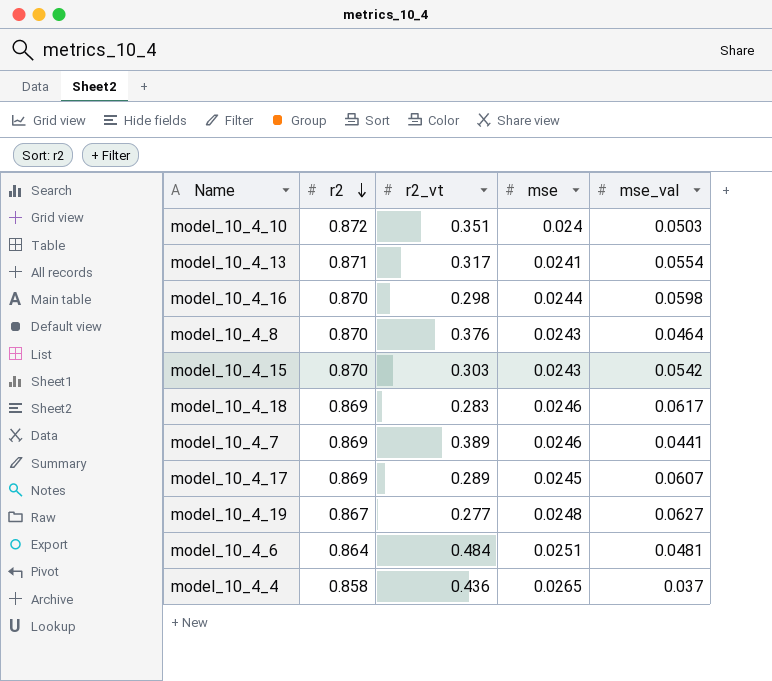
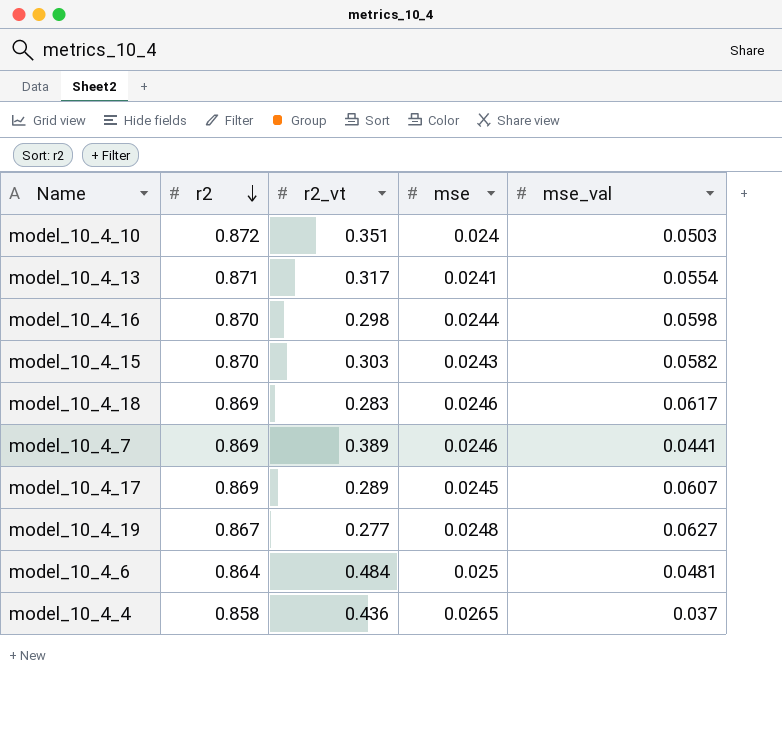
row model_10_4_8: 0.870 | 0.376 | 0.0243 | 0.0464 -> none
model_10_4_15 | mse_val: 0.0542 -> 0.0582
model_10_4_6 | mse: 0.0251 -> 0.025

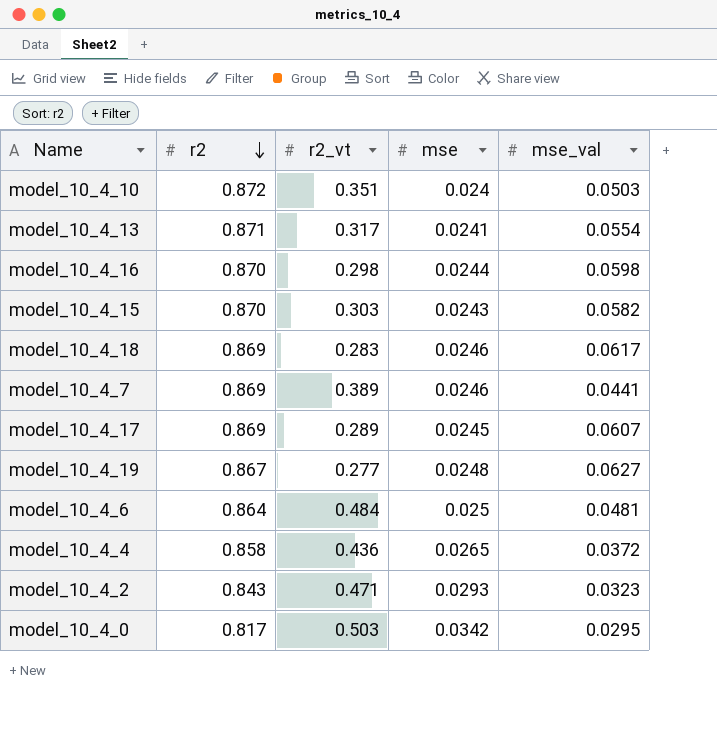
model_10_4_4 | mse_val: 0.037 -> 0.0372
row model_10_4_2: none -> 0.843 | 0.471 | 0.0293 | 0.0323
row model_10_4_0: none -> 0.817 | 0.503 | 0.0342 | 0.0295

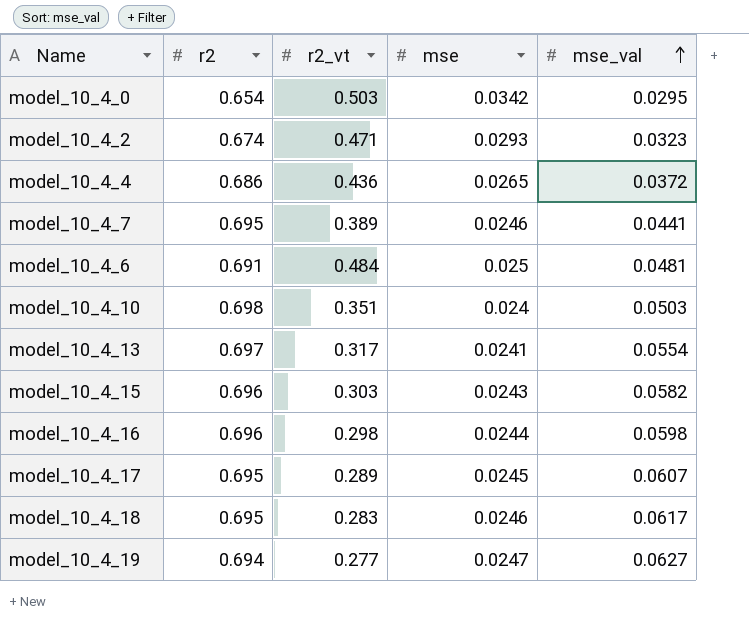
row order: r2 descending -> mse_val ascending
model_10_4_0 | r2: 0.817 -> 0.654
model_10_4_2 | r2: 0.843 -> 0.674
model_10_4_4 | r2: 0.858 -> 0.686
model_10_4_7 | r2: 0.869 -> 0.695
model_10_4_6 | r2: 0.864 -> 0.691
model_10_4_10 | r2: 0.872 -> 0.698
model_10_4_13 | r2: 0.871 -> 0.697
model_10_4_15 | r2: 0.870 -> 0.696
model_10_4_16 | r2: 0.870 -> 0.696
model_10_4_17 | r2: 0.869 -> 0.695
model_10_4_18 | r2: 0.869 -> 0.695
model_10_4_19 | r2: 0.867 -> 0.694
model_10_4_19 | mse: 0.0248 -> 0.0247

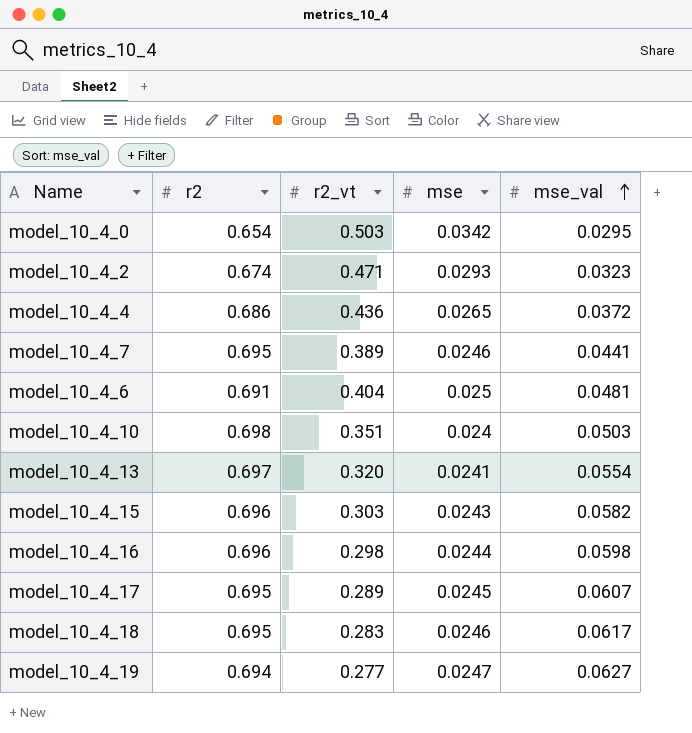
model_10_4_6 | r2_vt: 0.484 -> 0.404
model_10_4_13 | r2_vt: 0.317 -> 0.320

